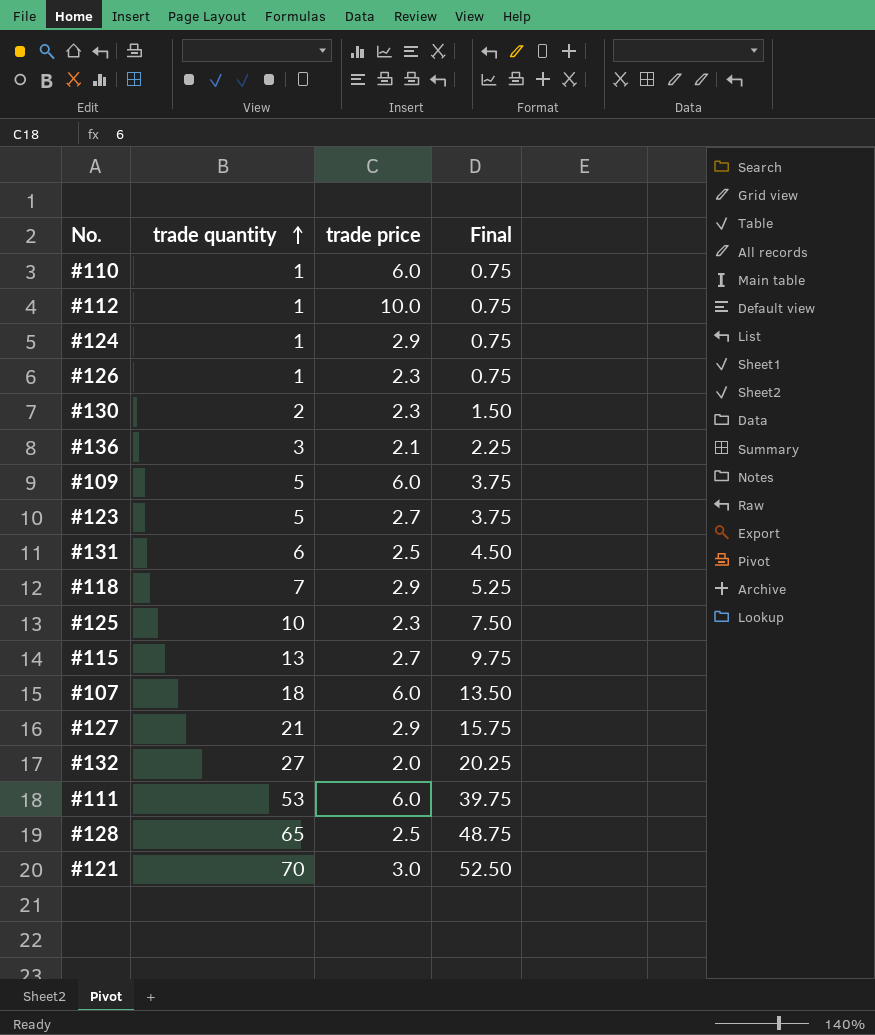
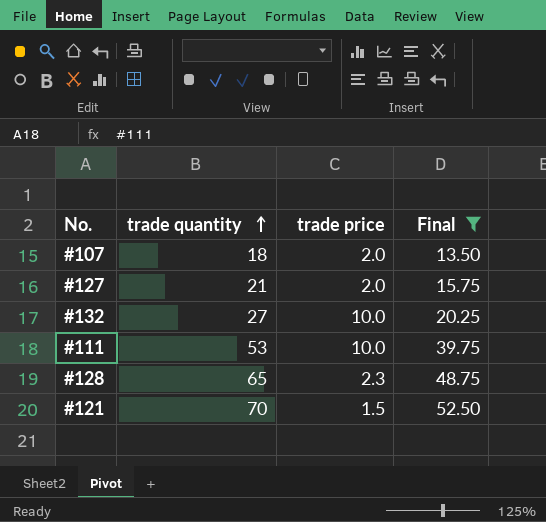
filter: none -> Final >= 13.50
#107 | trade price: 6.0 -> 2.0
#127 | trade price: 2.9 -> 2.0
#132 | trade price: 2.0 -> 10.0
#111 | trade price: 6.0 -> 10.0
#128 | trade price: 2.5 -> 2.3
#121 | trade price: 3.0 -> 1.5

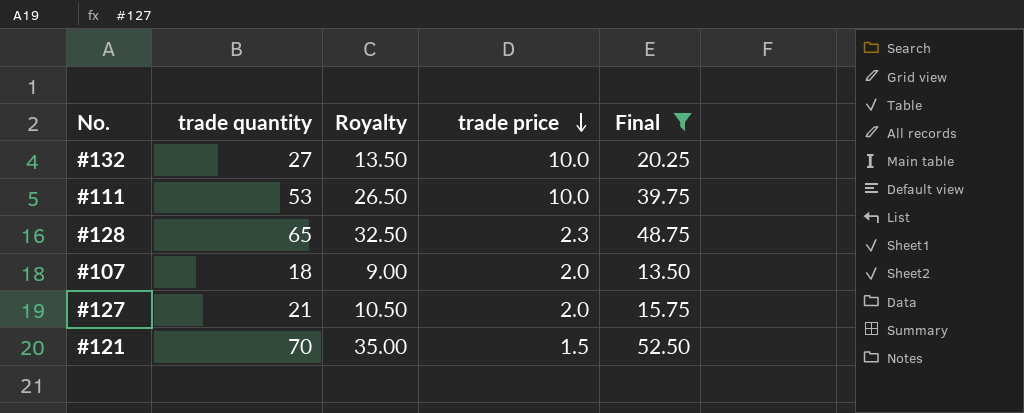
row order: trade quantity ascending -> trade price descending
column Royalty | formula: none -> [trade quantity] * 0.5

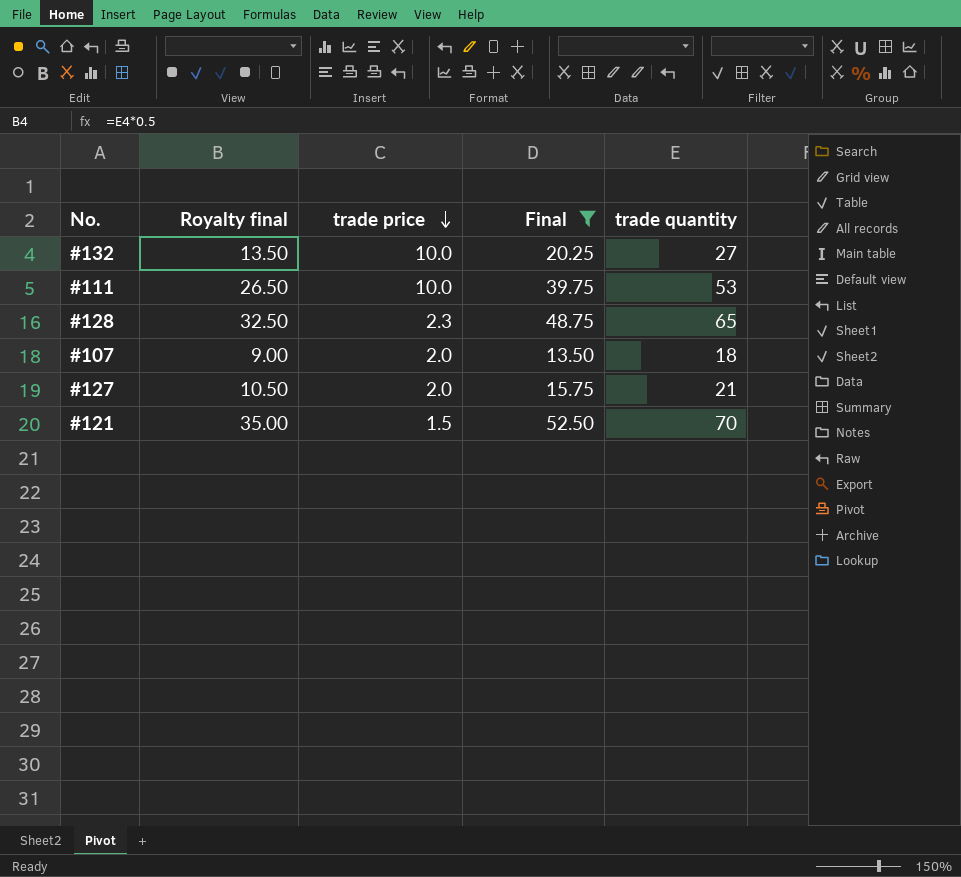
column name: Royalty -> Royalty final
column trade quantity | position: 2 -> 5

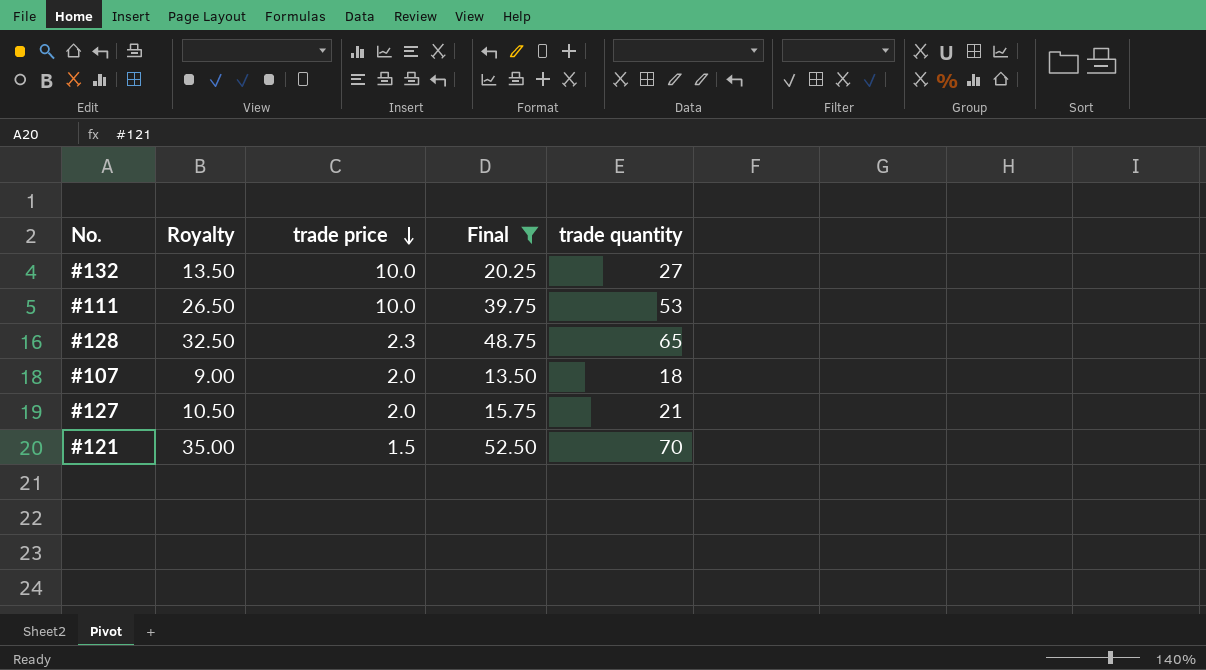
column name: Royalty final -> Royalty

